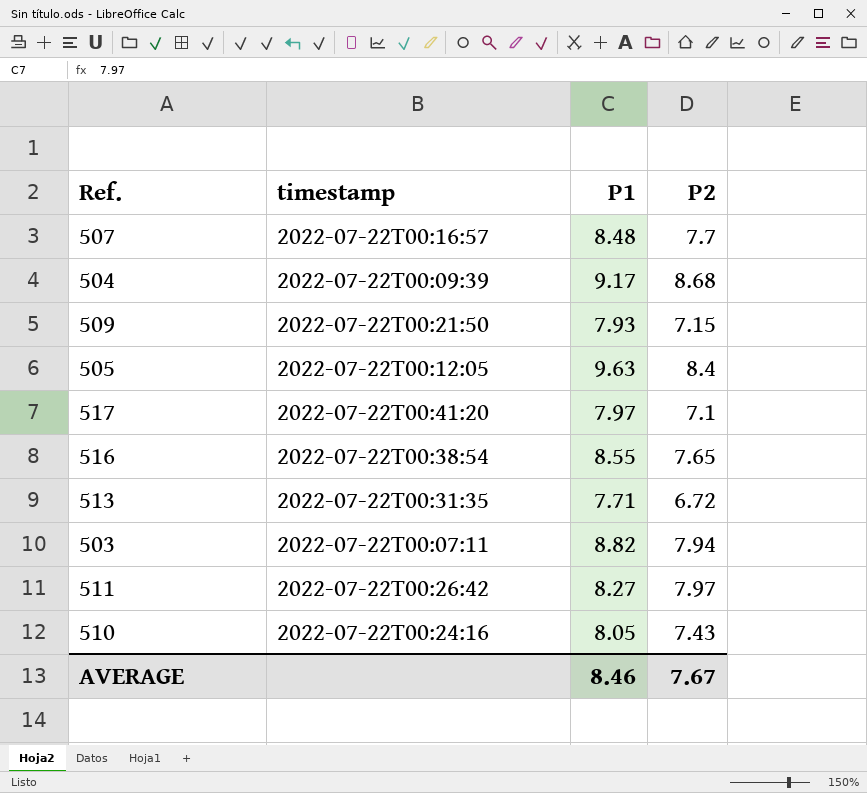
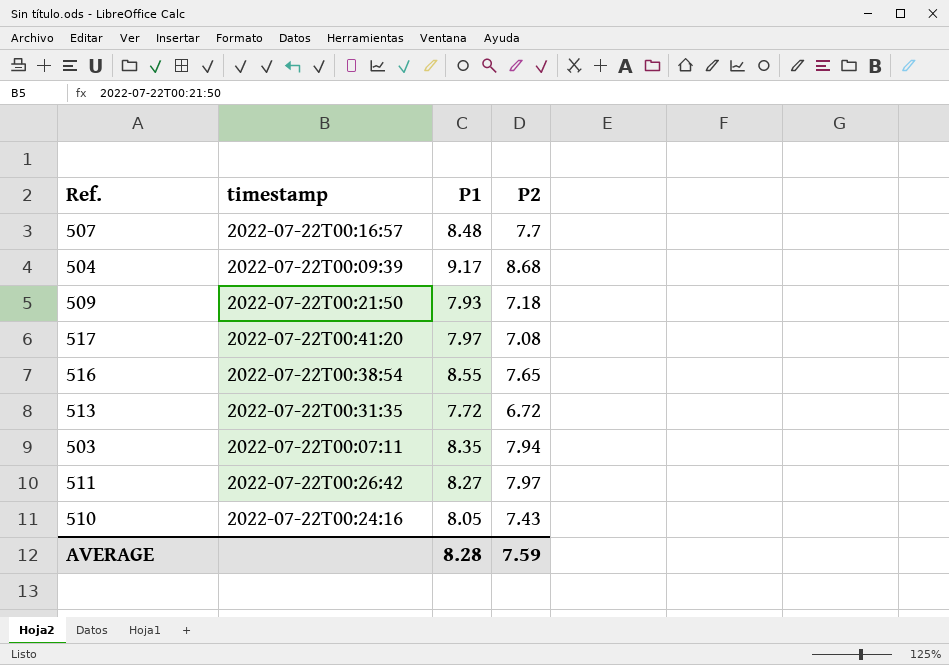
row 505: 2022-07-22T00:12:05 | 9.63 | 8.4 -> none
509 | P2: 7.15 -> 7.18
517 | P2: 7.1 -> 7.08
513 | P1: 7.71 -> 7.72
503 | P1: 8.82 -> 8.35
AVERAGE | P1: 8.46 -> 8.28
AVERAGE | P2: 7.67 -> 7.59

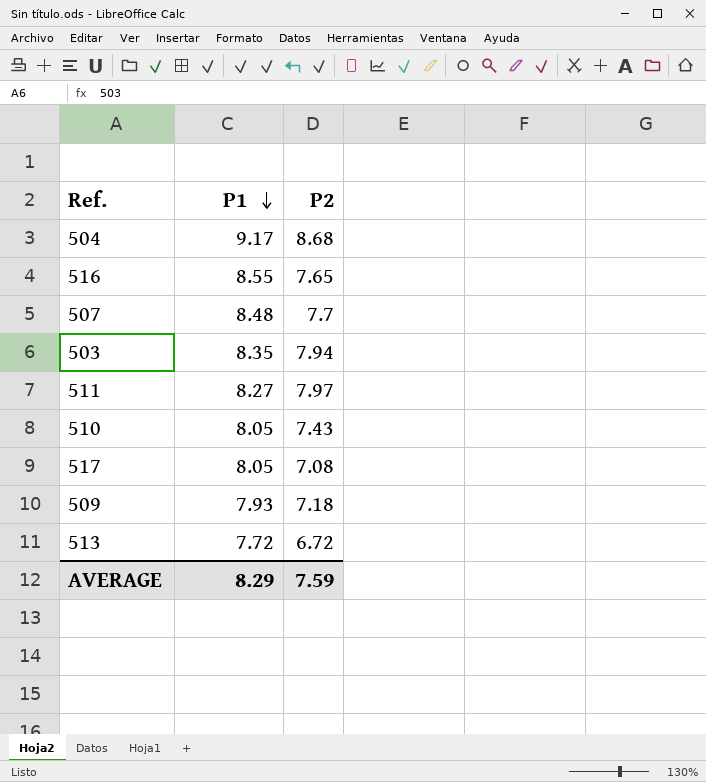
row order: none -> P1 descending
column timestamp | position: 2 -> none
517 | P1: 7.97 -> 8.05
AVERAGE | P1: 8.28 -> 8.29

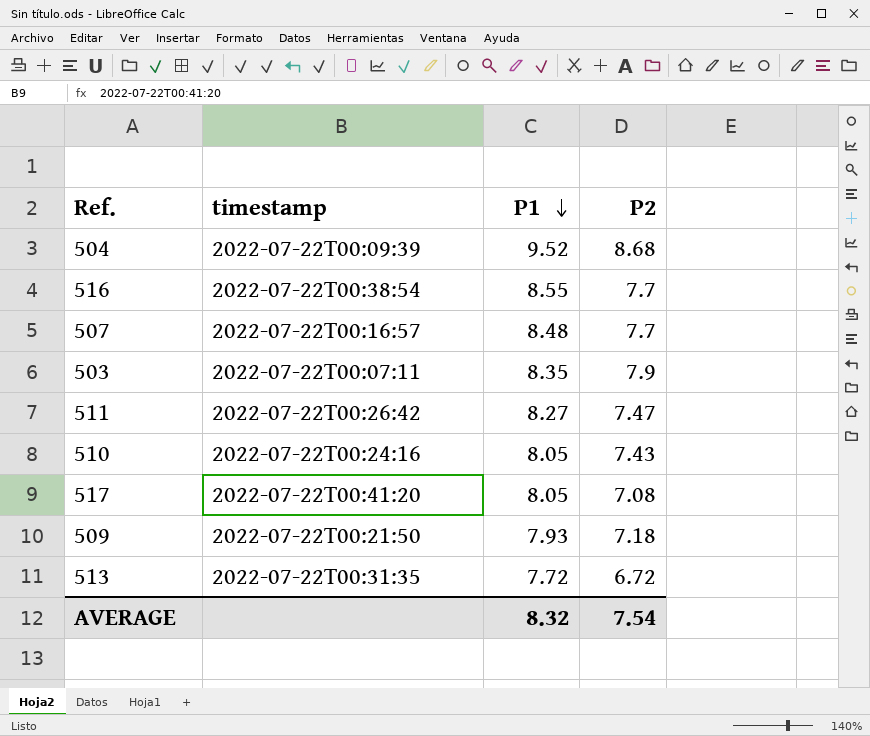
column timestamp | position: none -> 2
504 | P1: 9.17 -> 9.52
516 | P2: 7.65 -> 7.7
503 | P2: 7.94 -> 7.9
511 | P2: 7.97 -> 7.47
AVERAGE | P1: 8.29 -> 8.32
AVERAGE | P2: 7.59 -> 7.54

